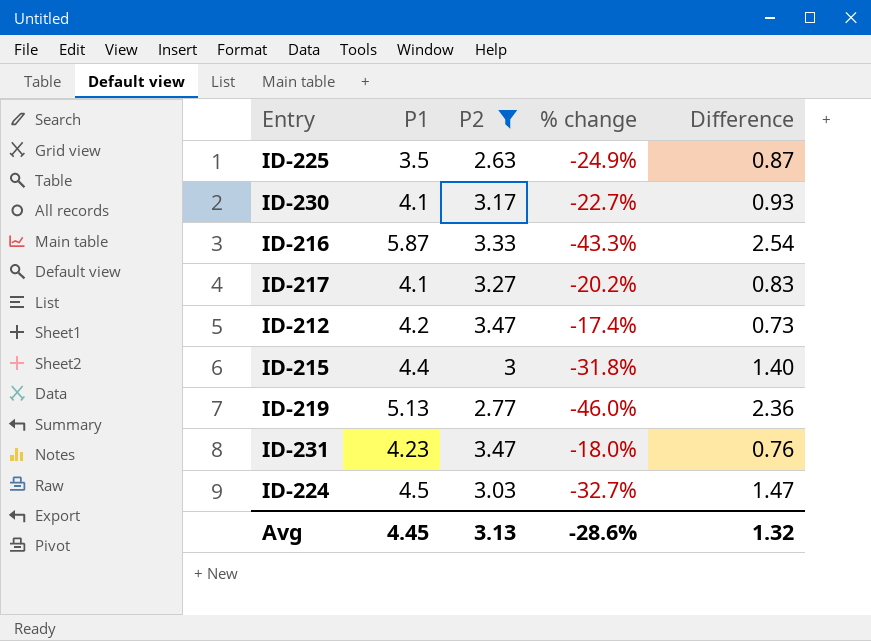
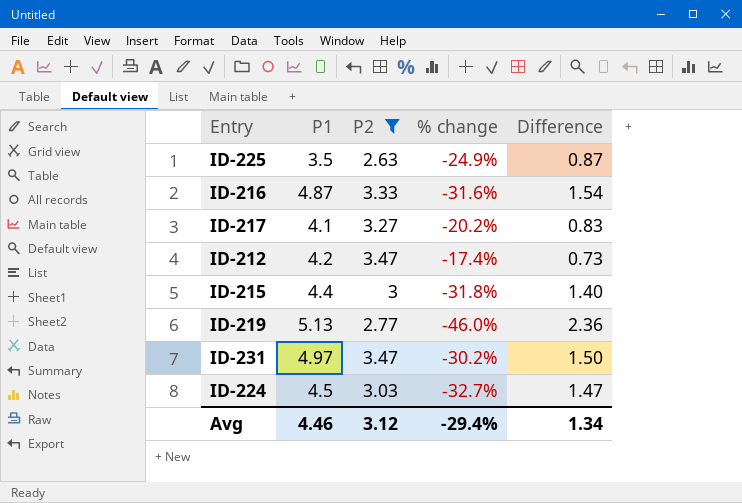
row ID-230: 4.1 | 3.17 | -22.7% | 0.93 -> none
ID-216 | P1: 5.87 -> 4.87
ID-216 | % change: -43.3% -> -31.6%
ID-216 | Difference: 2.54 -> 1.54
ID-231 | P1: 4.23 -> 4.97
ID-231 | % change: -18.0% -> -30.2%
ID-231 | Difference: 0.76 -> 1.50
Avg | P1: 4.45 -> 4.46
Avg | P2: 3.13 -> 3.12
Avg | % change: -28.6% -> -29.4%
Avg | Difference: 1.32 -> 1.34

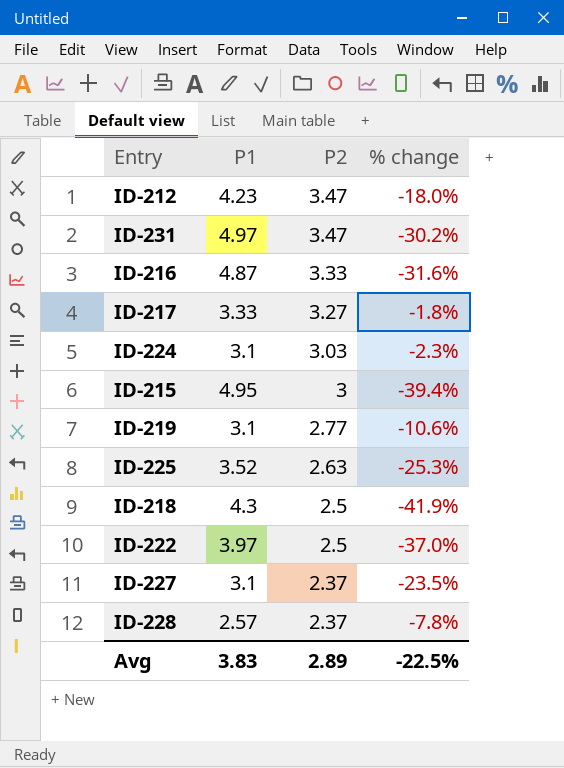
filter: P2 >= 2.63 -> none
row order: none -> P2 descending
column Difference | formula: [P1] - [P2] -> none
ID-212 | P1: 4.2 -> 4.23
ID-212 | % change: -17.4% -> -18.0%
ID-217 | P1: 4.1 -> 3.33
ID-217 | % change: -20.2% -> -1.8%
ID-224 | P1: 4.5 -> 3.1
ID-224 | % change: -32.7% -> -2.3%
ID-215 | P1: 4.4 -> 4.95
ID-215 | % change: -31.8% -> -39.4%
ID-219 | P1: 5.13 -> 3.1
ID-219 | % change: -46.0% -> -10.6%
ID-225 | P1: 3.5 -> 3.52
ID-225 | % change: -24.9% -> -25.3%
Avg | P1: 4.46 -> 3.83
Avg | P2: 3.12 -> 2.89
Avg | % change: -29.4% -> -22.5%

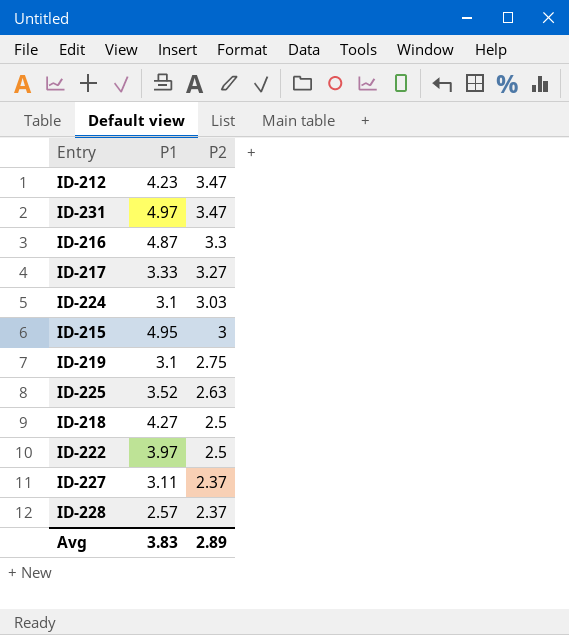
column % change | formula: ([P2] - [P1]) / [P1] -> none
ID-216 | P2: 3.33 -> 3.3
ID-219 | P2: 2.77 -> 2.75
ID-218 | P1: 4.3 -> 4.27
ID-227 | P1: 3.1 -> 3.11

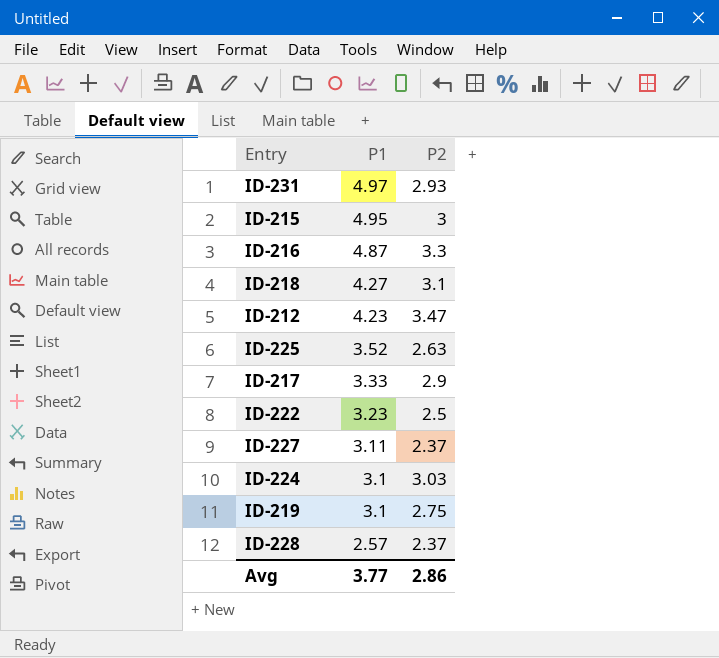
row order: P2 descending -> P1 descending
ID-231 | P2: 3.47 -> 2.93
ID-218 | P2: 2.5 -> 3.1
ID-217 | P2: 3.27 -> 2.9
ID-222 | P1: 3.97 -> 3.23
Avg | P1: 3.83 -> 3.77
Avg | P2: 2.89 -> 2.86

